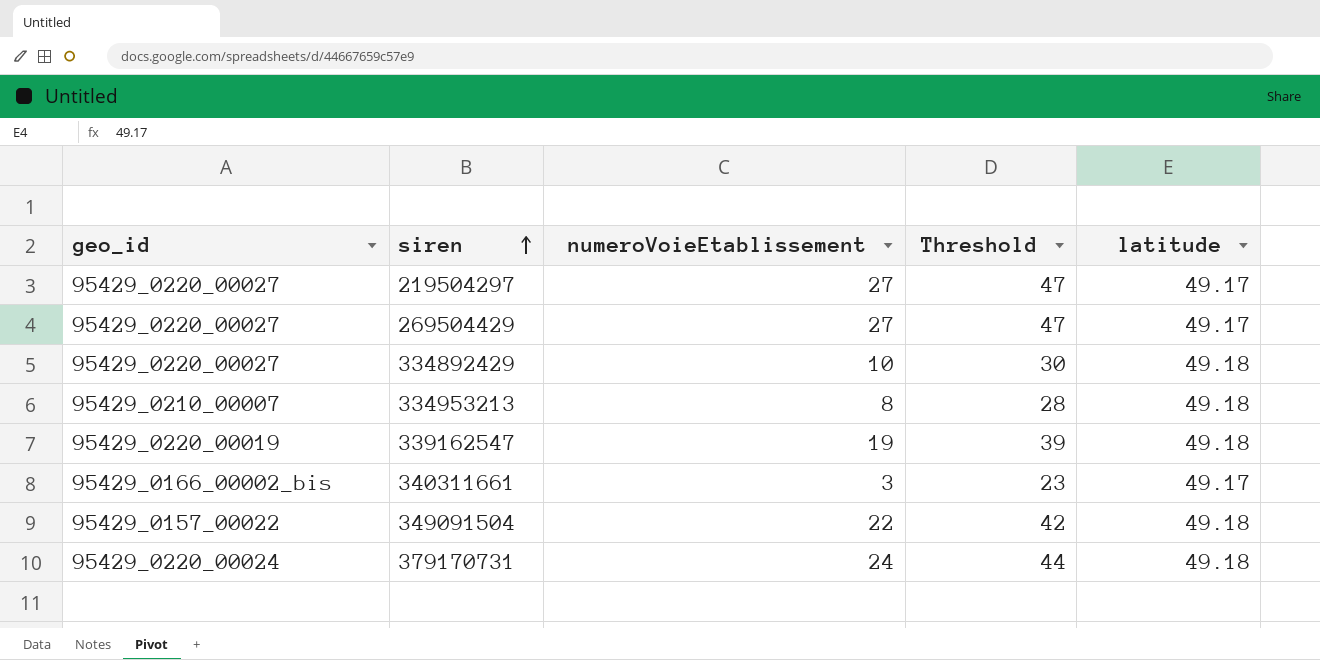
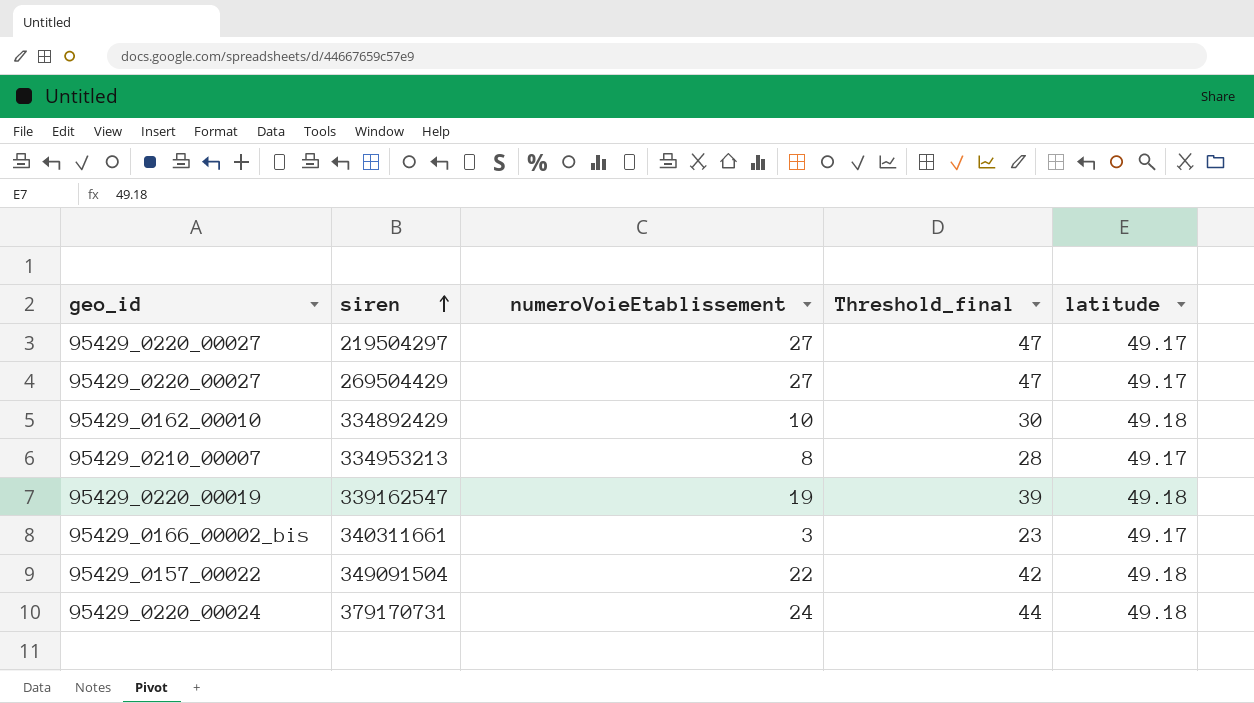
column name: Threshold -> Threshold_final
334892429 | geo_id: 95429_0220_00027 -> 95429_0162_00010
334953213 | latitude: 49.18 -> 49.17

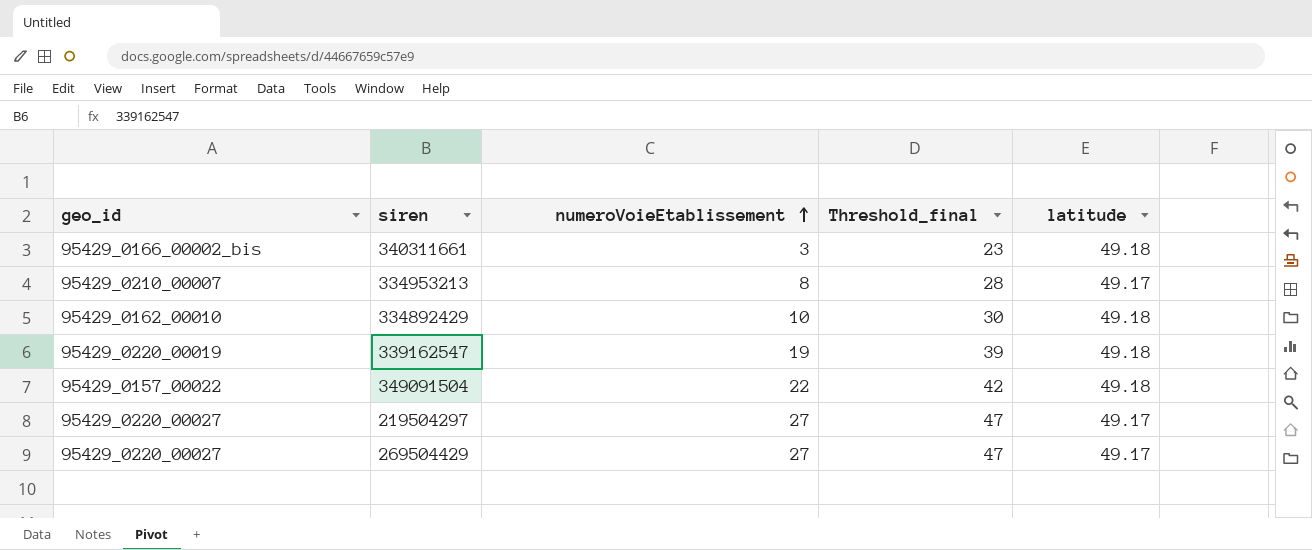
row order: siren ascending -> numeroVoieEtablissement ascending
row 379170731: 95429_0220_00024 | 24 | 44 | 49.18 -> none
340311661 | latitude: 49.17 -> 49.18

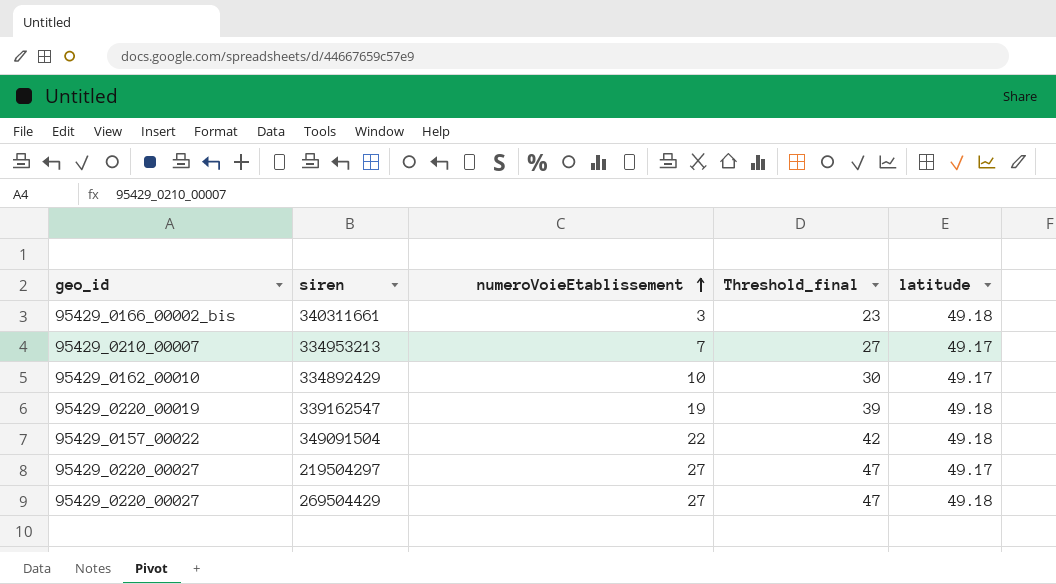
334953213 | numeroVoieEtablissement: 8 -> 7
334953213 | Threshold_final: 28 -> 27
334892429 | latitude: 49.18 -> 49.17
269504429 | latitude: 49.17 -> 49.18

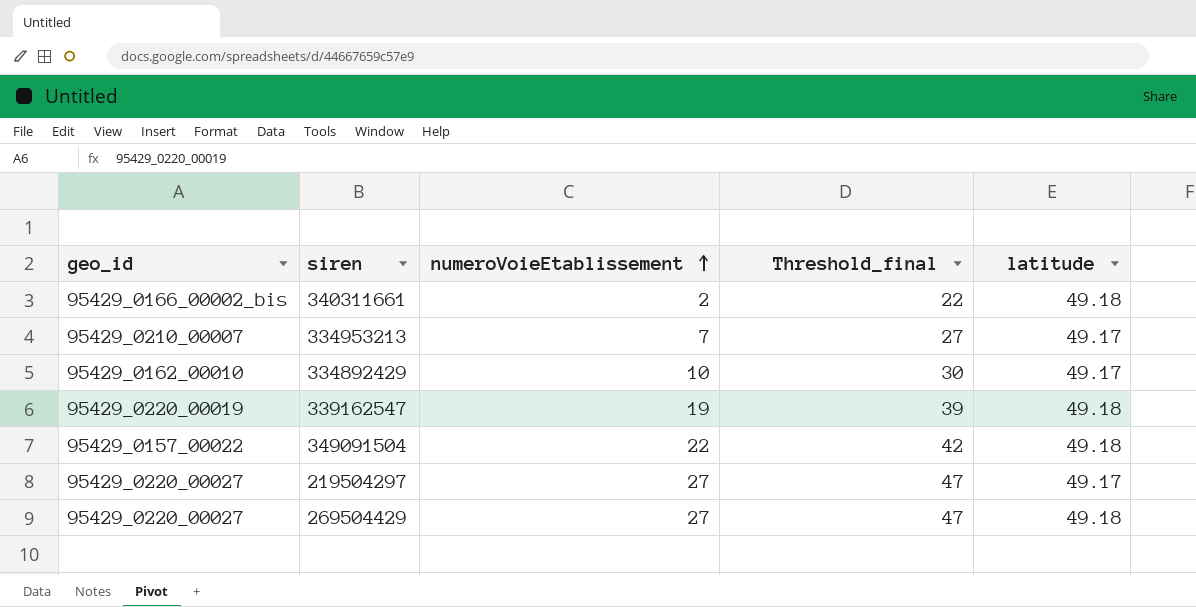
340311661 | numeroVoieEtablissement: 3 -> 2
340311661 | Threshold_final: 23 -> 22

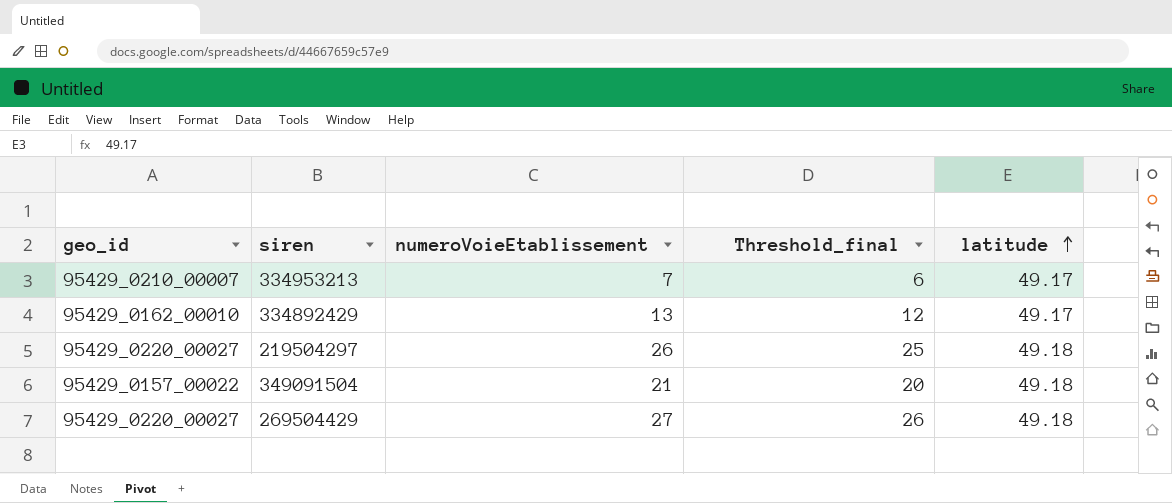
row order: numeroVoieEtablissement ascending -> latitude ascending
column Threshold_final | formula: [numeroVoieEtablissement] + 20 -> [numeroVoieEtablissement] - 1
row 340311661: 95429_0166_00002_bis | 2 | 22 | 49.18 -> none
row 339162547: 95429_0220_00019 | 19 | 39 | 49.18 -> none
334892429 | numeroVoieEtablissement: 10 -> 13
219504297 | numeroVoieEtablissement: 27 -> 26
219504297 | latitude: 49.17 -> 49.18
349091504 | numeroVoieEtablissement: 22 -> 21

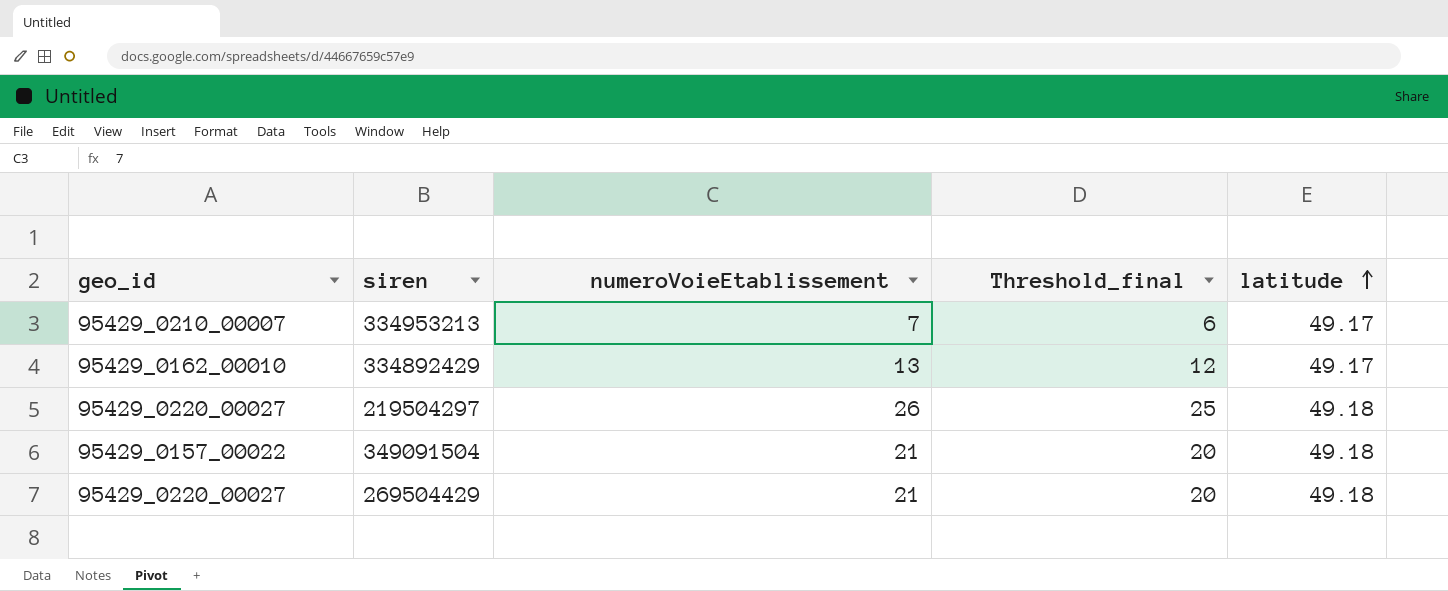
269504429 | numeroVoieEtablissement: 27 -> 21
269504429 | Threshold_final: 26 -> 20

